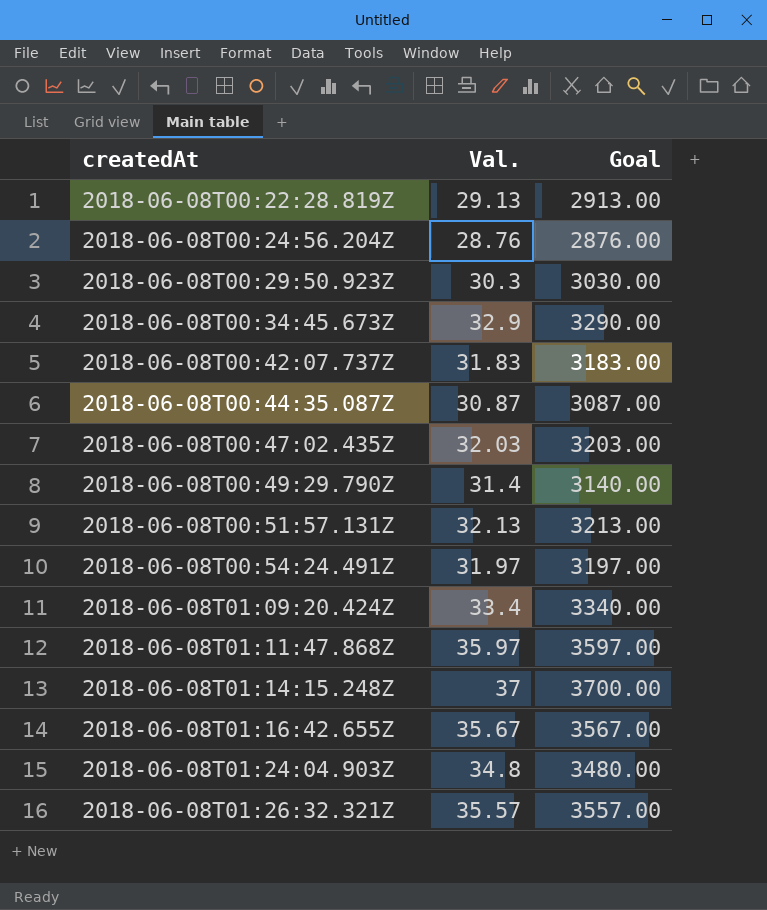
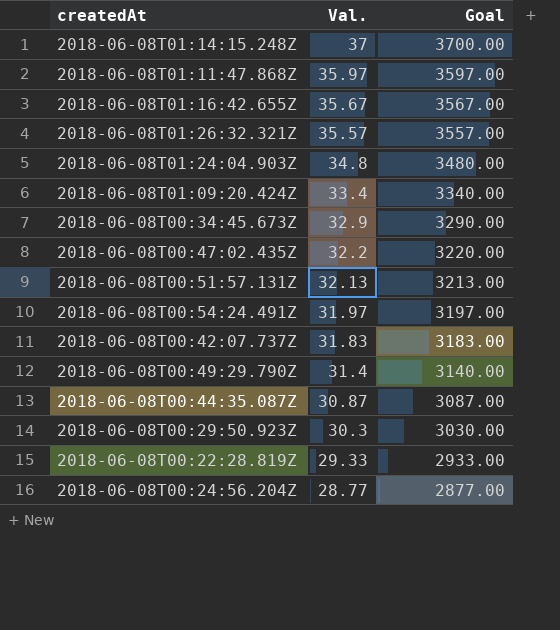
row order: createdAt ascending -> Val. descending
2018-06-08T00:47:02.435Z | Val.: 32.03 -> 32.2
2018-06-08T00:47:02.435Z | Goal: 3203.00 -> 3220.00
2018-06-08T00:22:28.819Z | Val.: 29.13 -> 29.33
2018-06-08T00:22:28.819Z | Goal: 2913.00 -> 2933.00
2018-06-08T00:24:56.204Z | Val.: 28.76 -> 28.77
2018-06-08T00:24:56.204Z | Goal: 2876.00 -> 2877.00

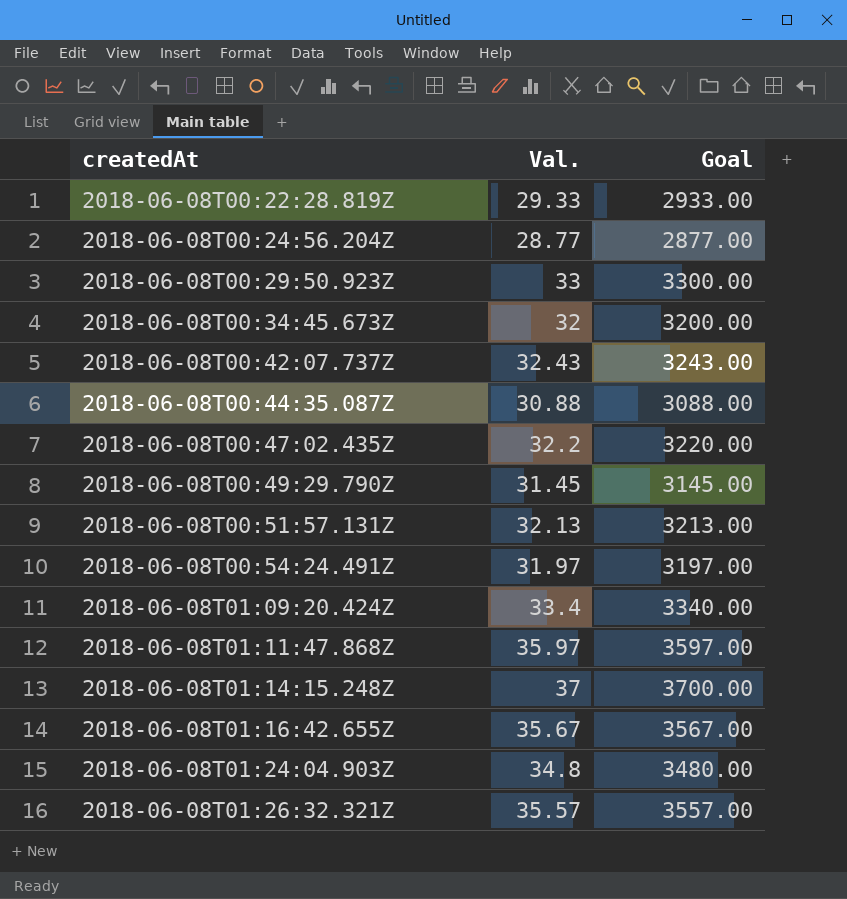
row order: Val. descending -> createdAt ascending
2018-06-08T00:29:50.923Z | Val.: 30.3 -> 33
2018-06-08T00:29:50.923Z | Goal: 3030.00 -> 3300.00
2018-06-08T00:34:45.673Z | Val.: 32.9 -> 32
2018-06-08T00:34:45.673Z | Goal: 3290.00 -> 3200.00
2018-06-08T00:42:07.737Z | Val.: 31.83 -> 32.43
2018-06-08T00:42:07.737Z | Goal: 3183.00 -> 3243.00
2018-06-08T00:44:35.087Z | Val.: 30.87 -> 30.88
2018-06-08T00:44:35.087Z | Goal: 3087.00 -> 3088.00
2018-06-08T00:49:29.790Z | Val.: 31.4 -> 31.45
2018-06-08T00:49:29.790Z | Goal: 3140.00 -> 3145.00

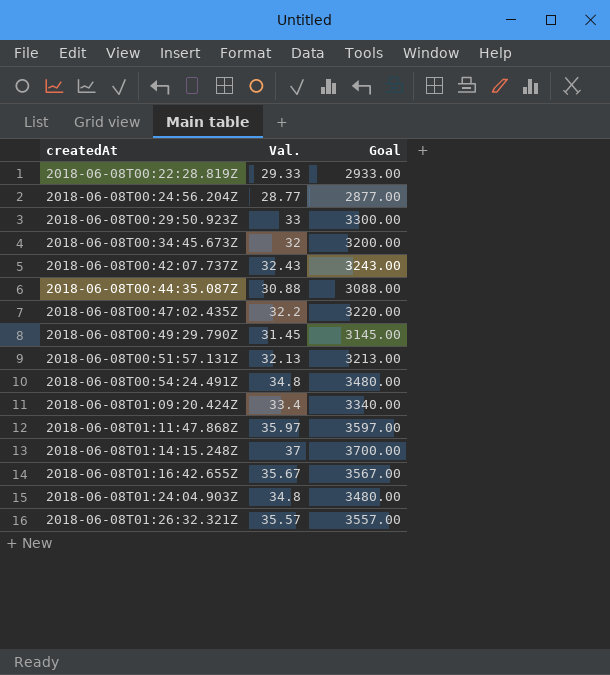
2018-06-08T00:54:24.491Z | Val.: 31.97 -> 34.8
2018-06-08T00:54:24.491Z | Goal: 3197.00 -> 3480.00

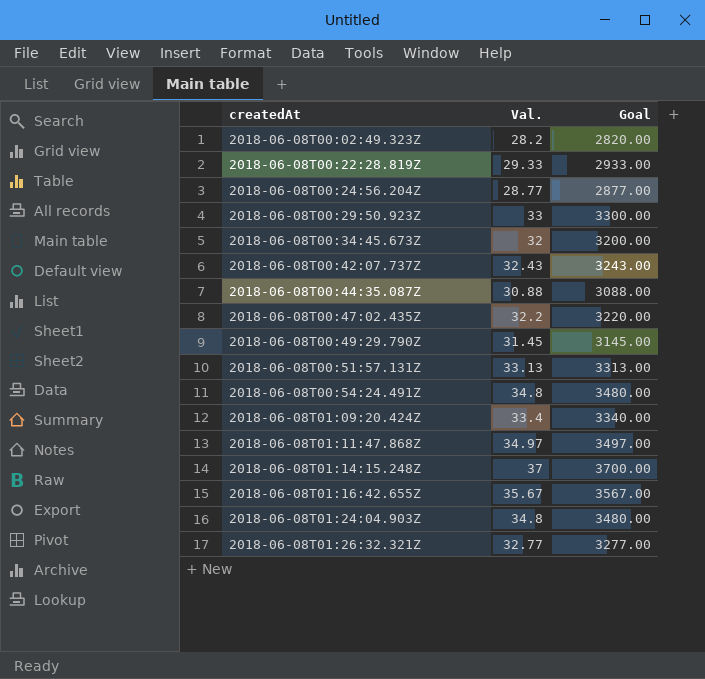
row 2018-06-08T00:02:49.323Z: none -> 28.2 | 2820.00
2018-06-08T00:51:57.131Z | Val.: 32.13 -> 33.13
2018-06-08T00:51:57.131Z | Goal: 3213.00 -> 3313.00
2018-06-08T01:11:47.868Z | Val.: 35.97 -> 34.97
2018-06-08T01:11:47.868Z | Goal: 3597.00 -> 3497.00
2018-06-08T01:26:32.321Z | Val.: 35.57 -> 32.77
2018-06-08T01:26:32.321Z | Goal: 3557.00 -> 3277.00

